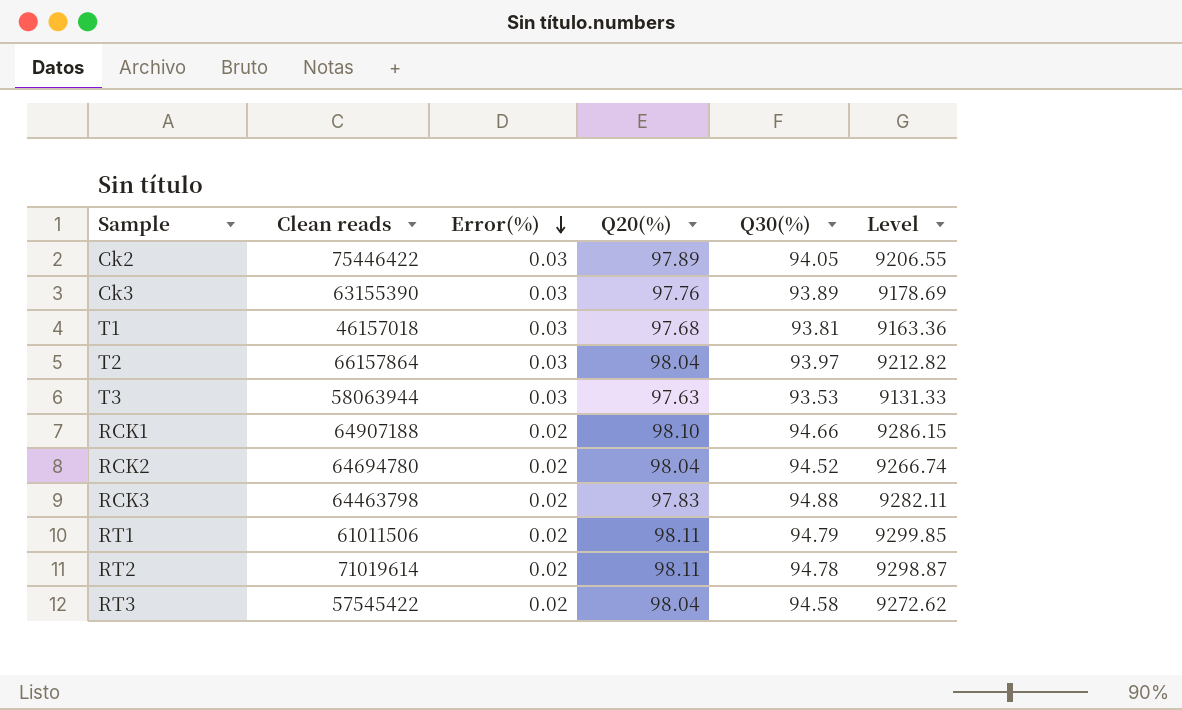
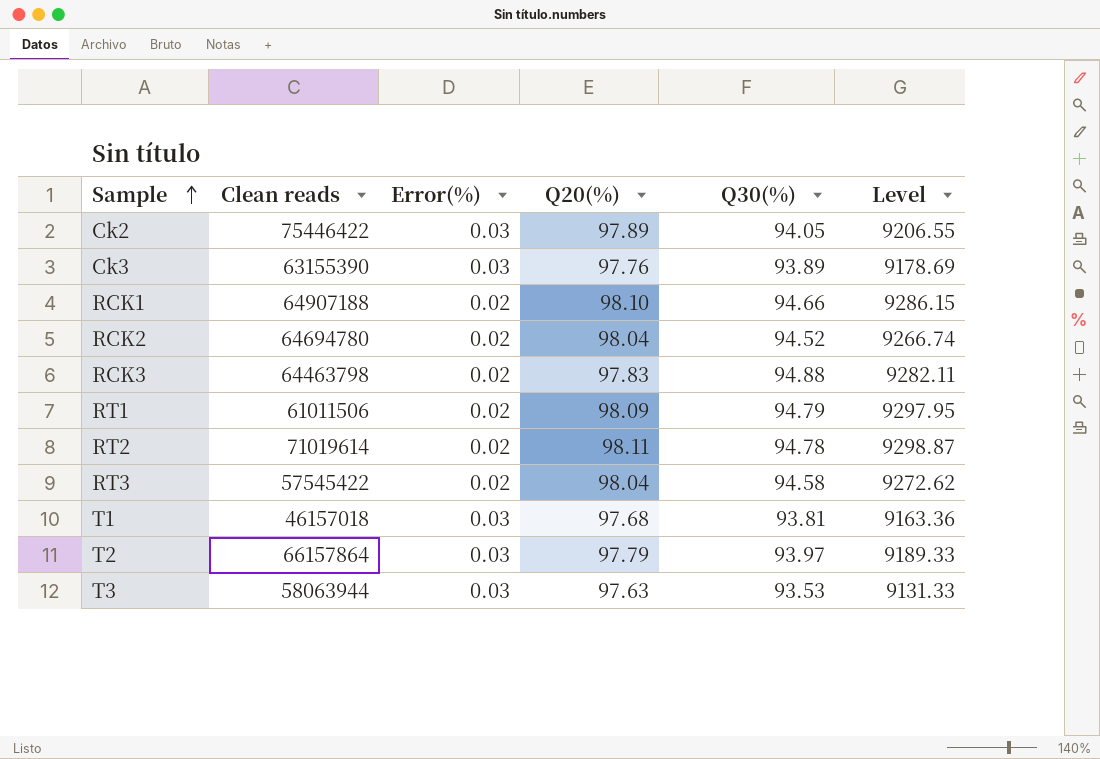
row order: Error(%) descending -> Sample ascending
RT1 | Q20(%): 98.11 -> 98.09
RT1 | Level: 9299.85 -> 9297.95
T2 | Q20(%): 98.04 -> 97.79
T2 | Level: 9212.82 -> 9189.33

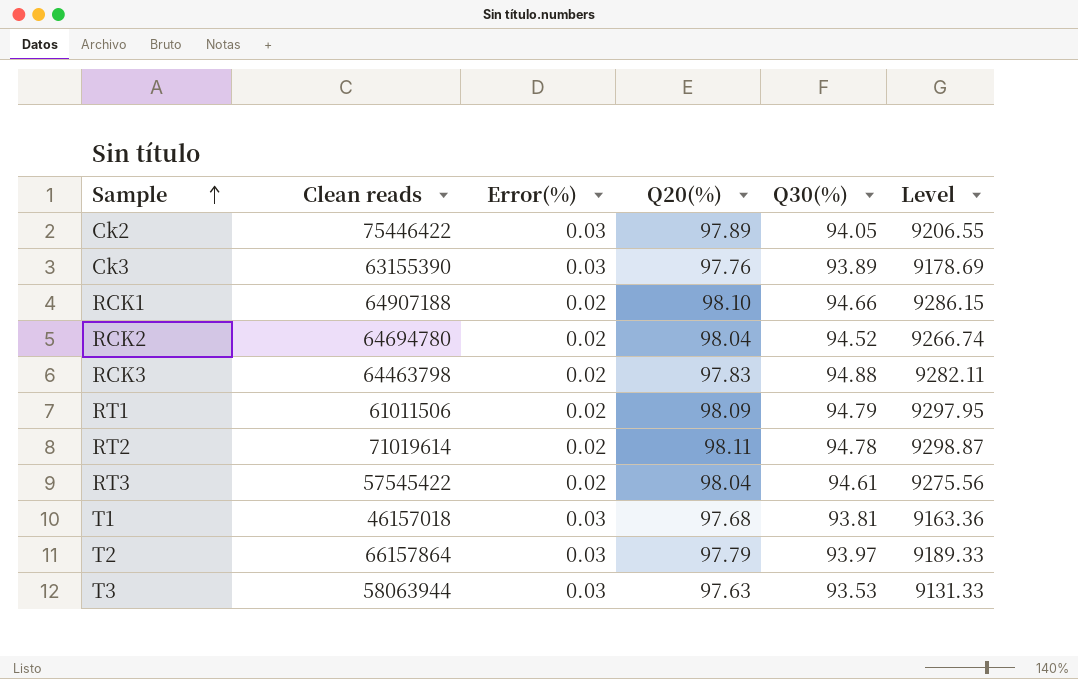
RT3 | Q30(%): 94.58 -> 94.61
RT3 | Level: 9272.62 -> 9275.56

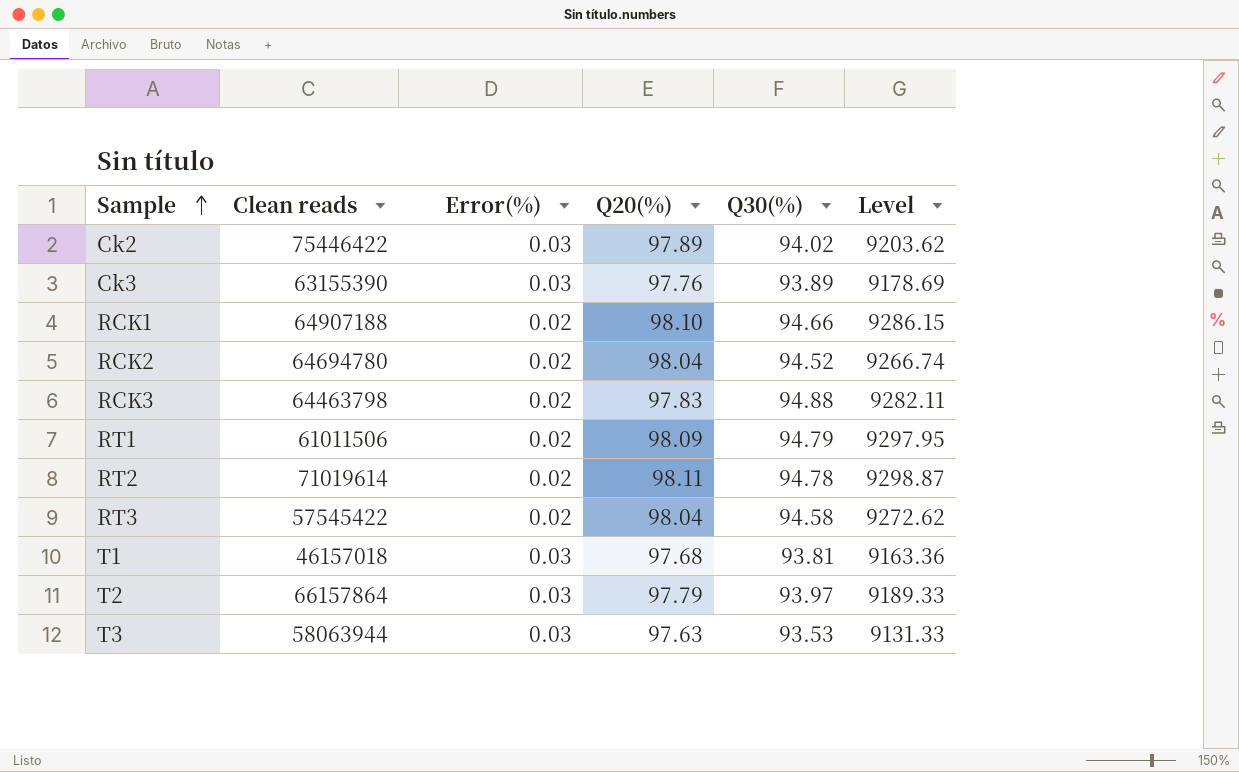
Ck2 | Q30(%): 94.05 -> 94.02
Ck2 | Level: 9206.55 -> 9203.62
RT3 | Q30(%): 94.61 -> 94.58
RT3 | Level: 9275.56 -> 9272.62

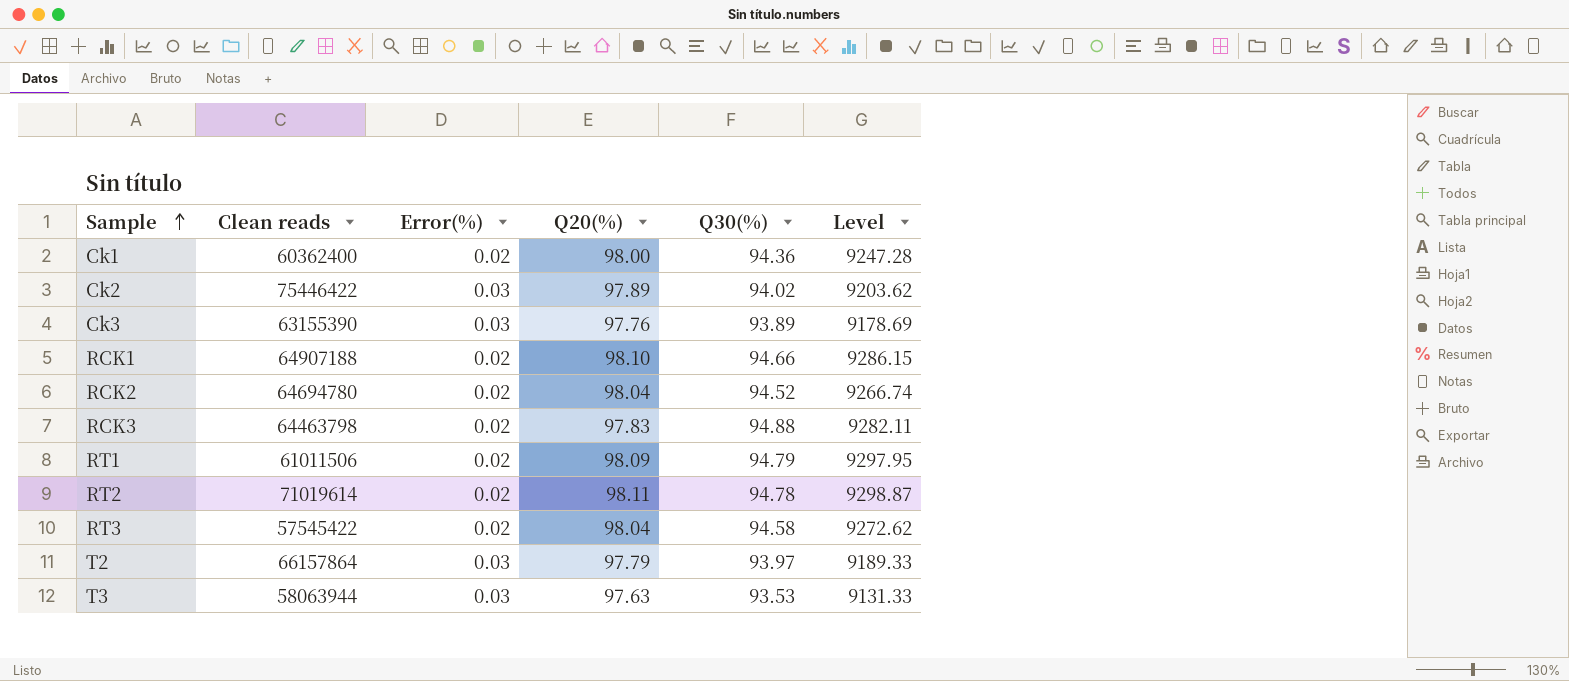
row T1: 46157018 | 0.03 | 97.68 | 93.81 | 9163.36 -> none
row Ck1: none -> 60362400 | 0.02 | 98.00 | 94.36 | 9247.28

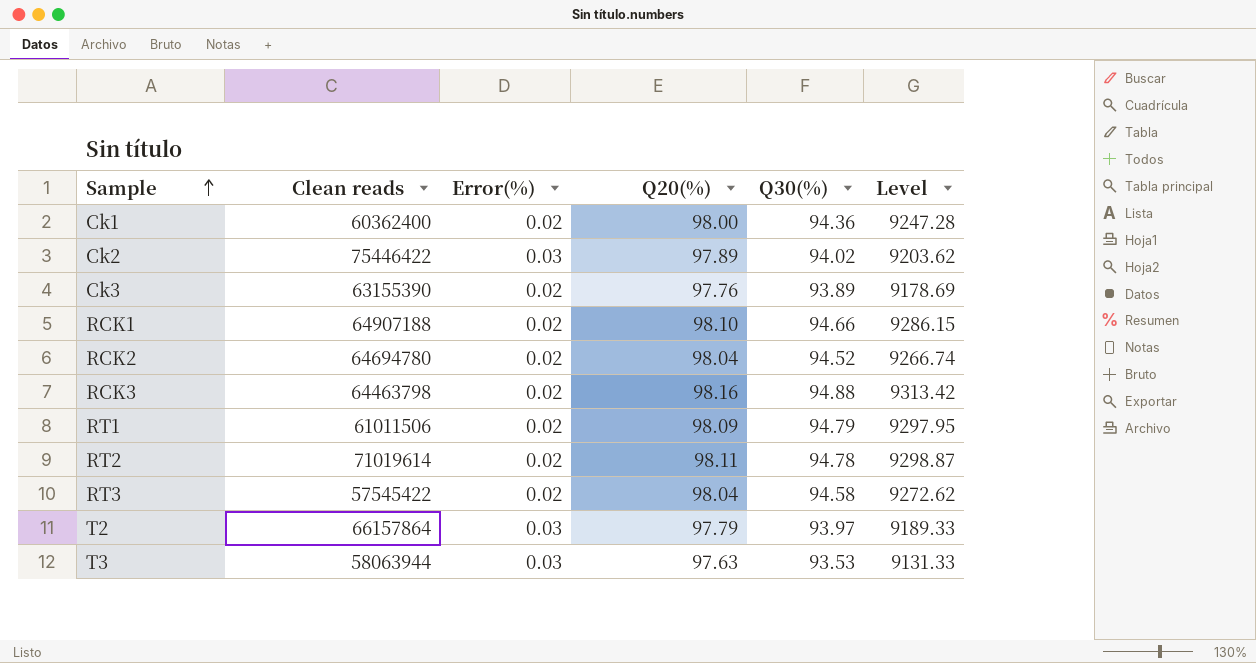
Ck3 | Error(%): 0.03 -> 0.02
RCK3 | Q20(%): 97.83 -> 98.16
RCK3 | Level: 9282.11 -> 9313.42

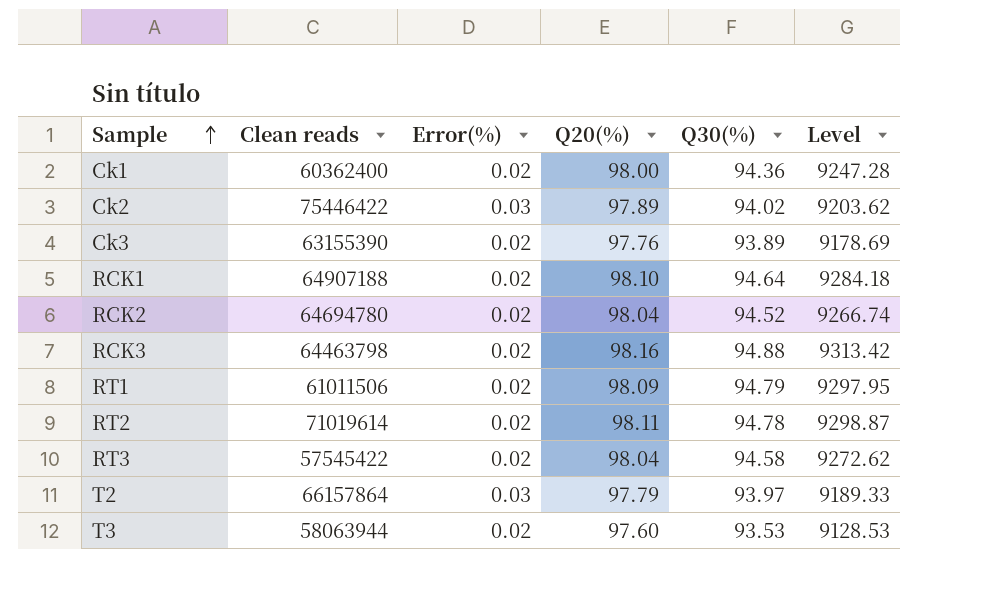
RCK1 | Q30(%): 94.66 -> 94.64
RCK1 | Level: 9286.15 -> 9284.18
T3 | Error(%): 0.03 -> 0.02
T3 | Q20(%): 97.63 -> 97.60
T3 | Level: 9131.33 -> 9128.53

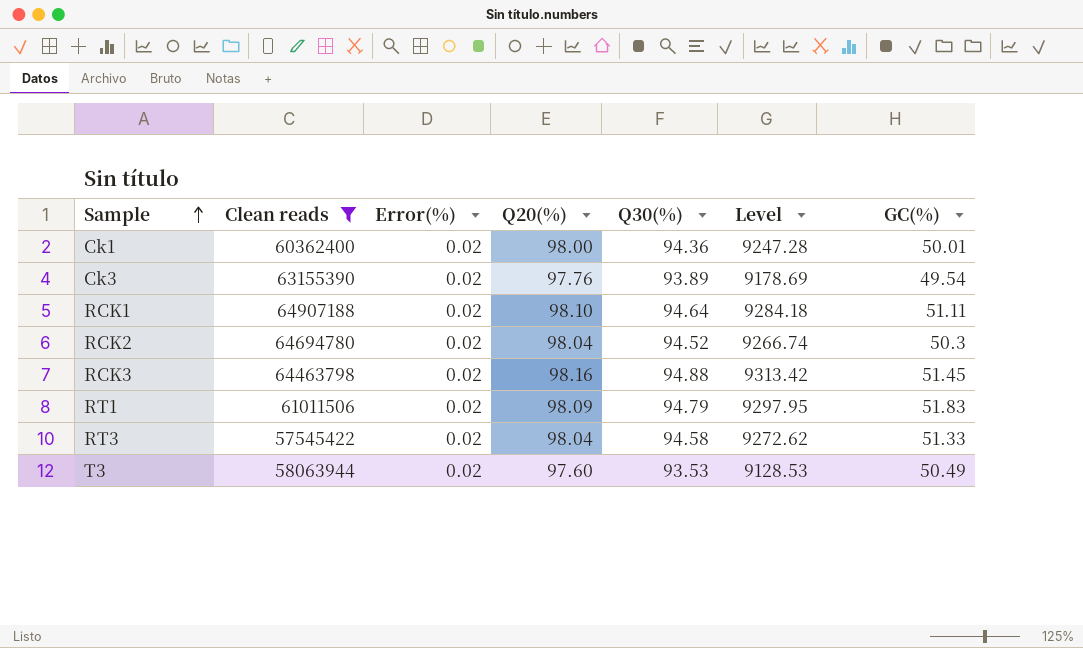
filter: none -> Clean reads <= 64907188
column GC(%) | position: none -> 7

